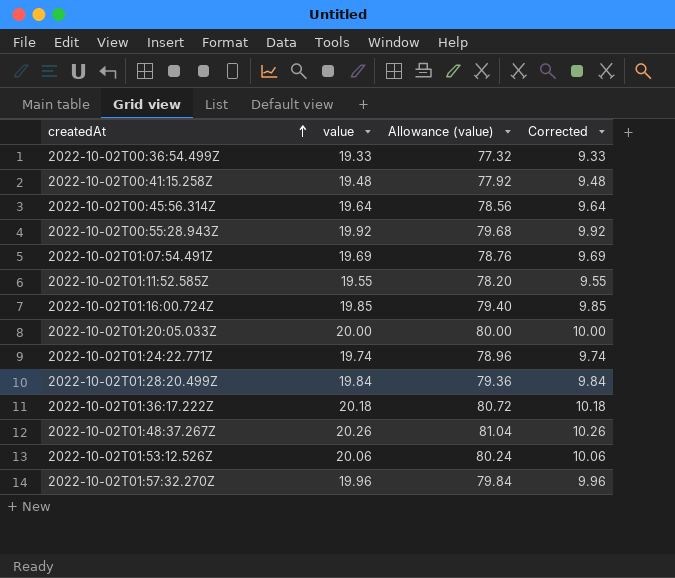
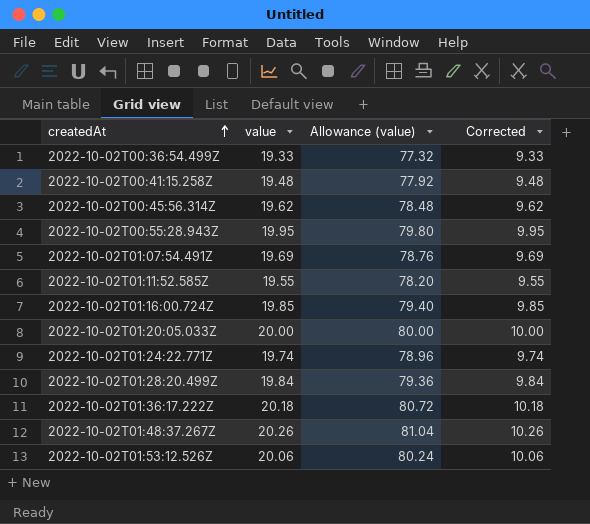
row 2022-10-02T01:57:32.270Z: 19.96 | 79.84 | 9.96 -> none
2022-10-02T00:45:56.314Z | value: 19.64 -> 19.62
2022-10-02T00:45:56.314Z | Allowance (value): 78.56 -> 78.48
2022-10-02T00:45:56.314Z | Corrected: 9.64 -> 9.62
2022-10-02T00:55:28.943Z | value: 19.92 -> 19.95
2022-10-02T00:55:28.943Z | Allowance (value): 79.68 -> 79.80
2022-10-02T00:55:28.943Z | Corrected: 9.92 -> 9.95

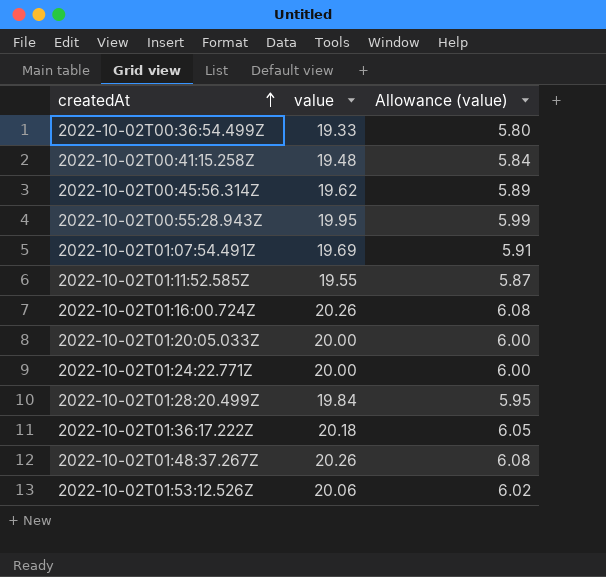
column Corrected | formula: [value] - 10 -> none
column Allowance (value) | formula: [value] * 4 -> [value] * 0.3
2022-10-02T01:16:00.724Z | value: 19.85 -> 20.26
2022-10-02T01:24:22.771Z | value: 19.74 -> 20.00

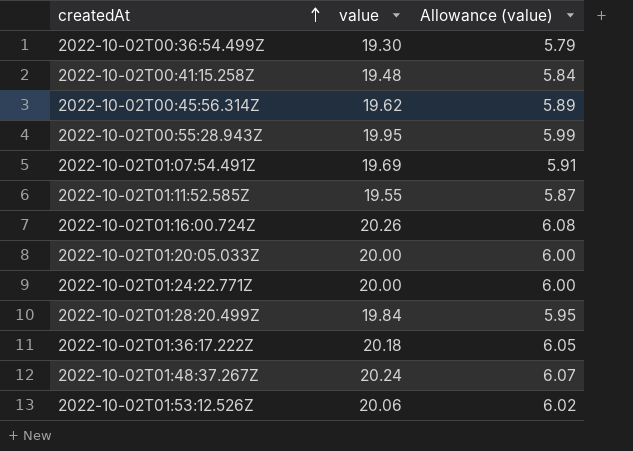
2022-10-02T00:36:54.499Z | value: 19.33 -> 19.30
2022-10-02T00:36:54.499Z | Allowance (value): 5.80 -> 5.79
2022-10-02T01:48:37.267Z | value: 20.26 -> 20.24
2022-10-02T01:48:37.267Z | Allowance (value): 6.08 -> 6.07

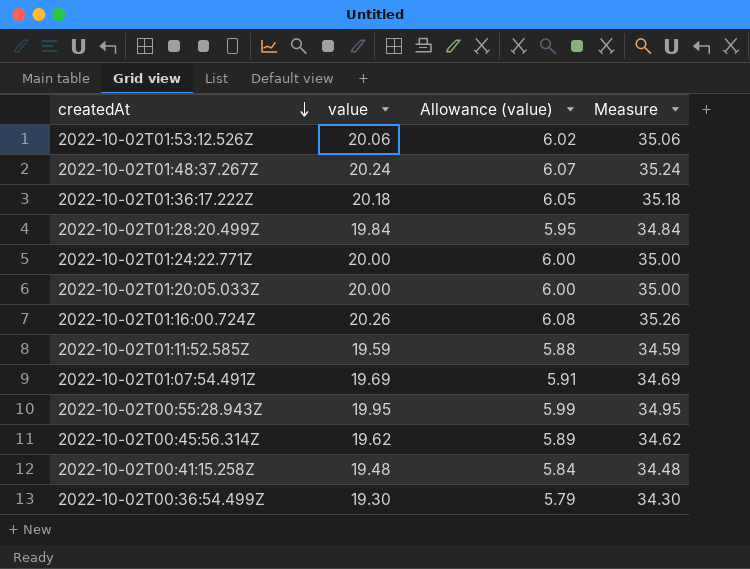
row order: createdAt ascending -> createdAt descending
column Measure | formula: none -> [value] + 15
2022-10-02T01:11:52.585Z | value: 19.55 -> 19.59
2022-10-02T01:11:52.585Z | Allowance (value): 5.87 -> 5.88

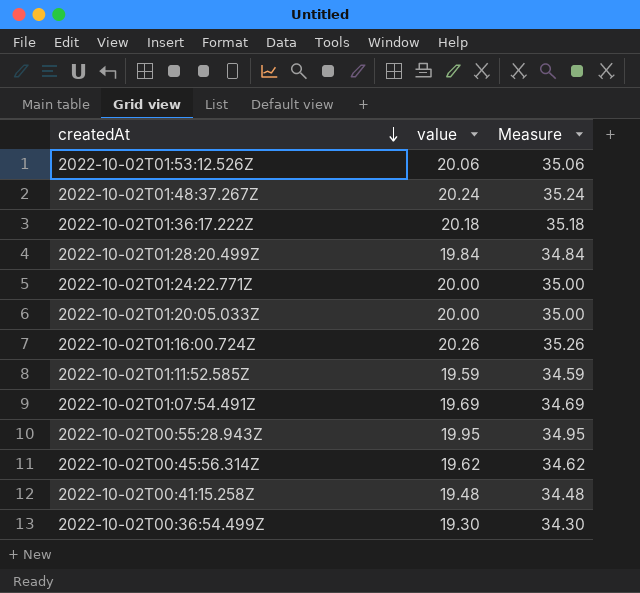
column Allowance (value) | formula: [value] * 0.3 -> none

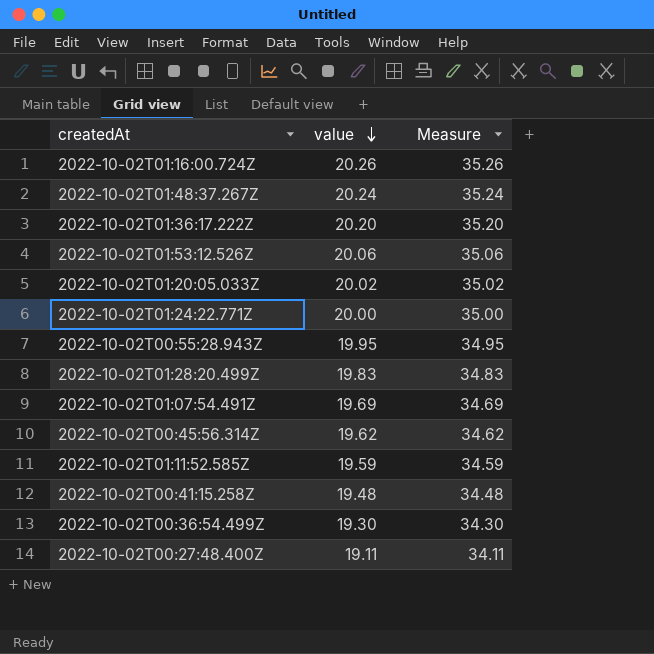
row order: createdAt descending -> value descending
2022-10-02T01:36:17.222Z | value: 20.18 -> 20.20
2022-10-02T01:36:17.222Z | Measure: 35.18 -> 35.20
2022-10-02T01:20:05.033Z | value: 20.00 -> 20.02
2022-10-02T01:20:05.033Z | Measure: 35.00 -> 35.02
2022-10-02T01:28:20.499Z | value: 19.84 -> 19.83
2022-10-02T01:28:20.499Z | Measure: 34.84 -> 34.83
row 2022-10-02T00:27:48.400Z: none -> 19.11 | 34.11

